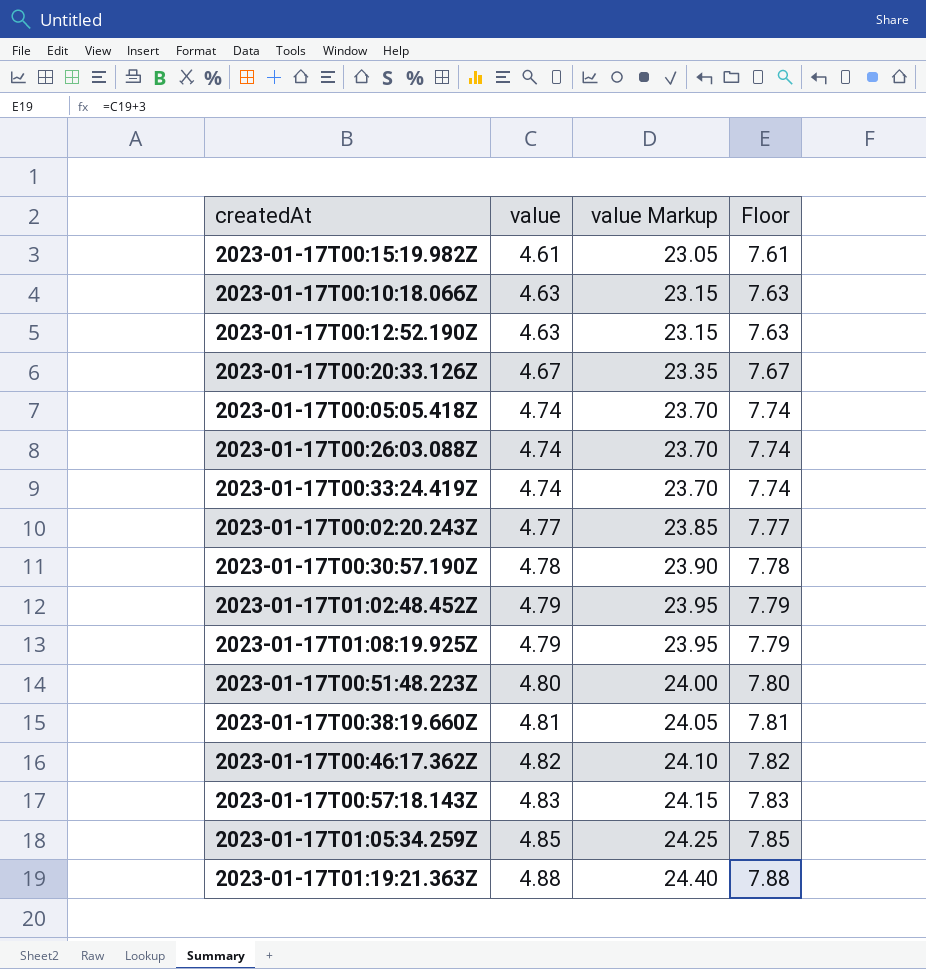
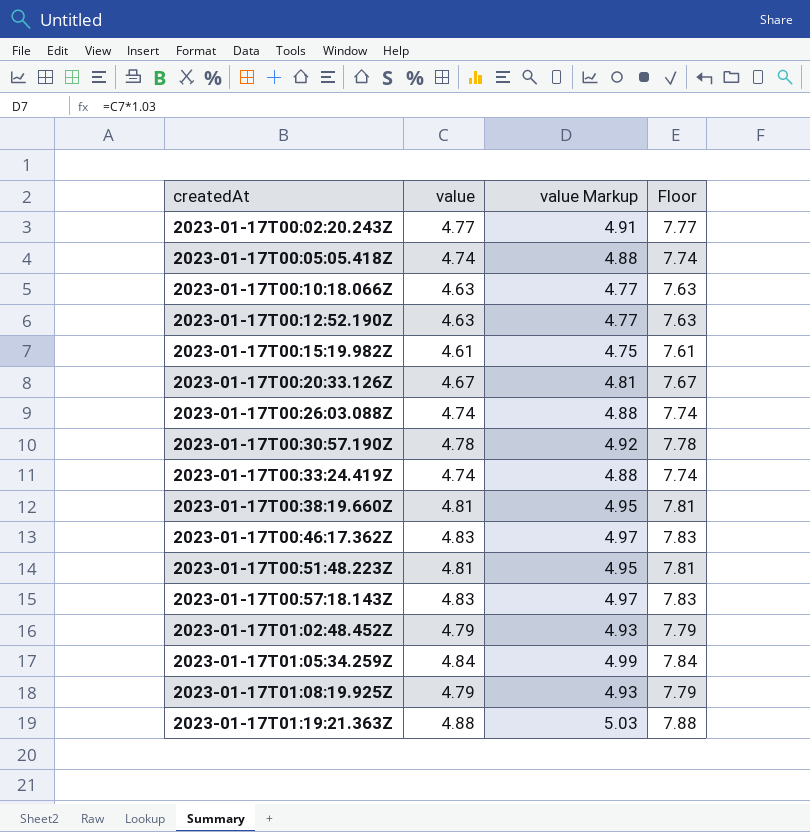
row order: value ascending -> createdAt ascending
column value Markup | formula: [value] * 5 -> [value] * 1.03
2023-01-17T00:46:17.362Z | value: 4.82 -> 4.83
2023-01-17T00:46:17.362Z | Floor: 7.82 -> 7.83
2023-01-17T00:51:48.223Z | value: 4.80 -> 4.81
2023-01-17T00:51:48.223Z | Floor: 7.80 -> 7.81
2023-01-17T01:05:34.259Z | value: 4.85 -> 4.84
2023-01-17T01:05:34.259Z | Floor: 7.85 -> 7.84

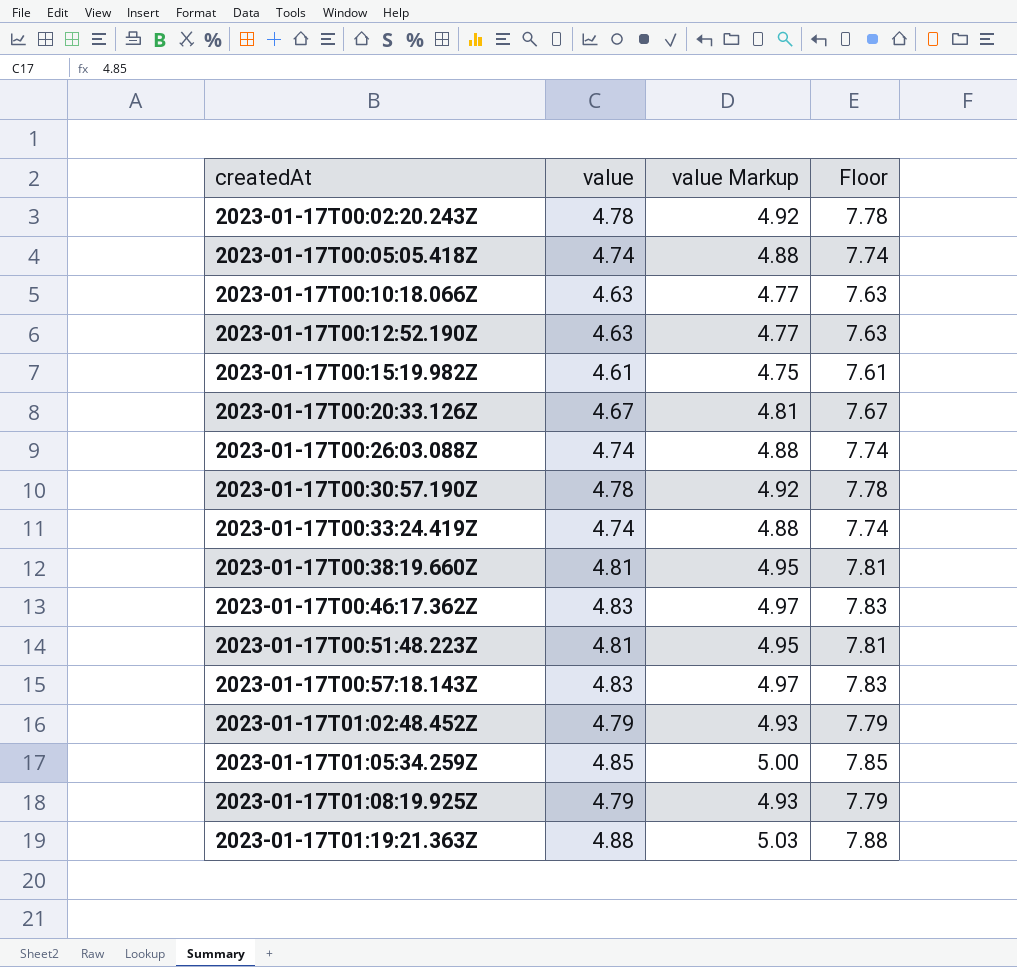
2023-01-17T00:02:20.243Z | value: 4.77 -> 4.78
2023-01-17T00:02:20.243Z | value Markup: 4.91 -> 4.92
2023-01-17T00:02:20.243Z | Floor: 7.77 -> 7.78
2023-01-17T01:05:34.259Z | value: 4.84 -> 4.85
2023-01-17T01:05:34.259Z | value Markup: 4.99 -> 5.00
2023-01-17T01:05:34.259Z | Floor: 7.84 -> 7.85

